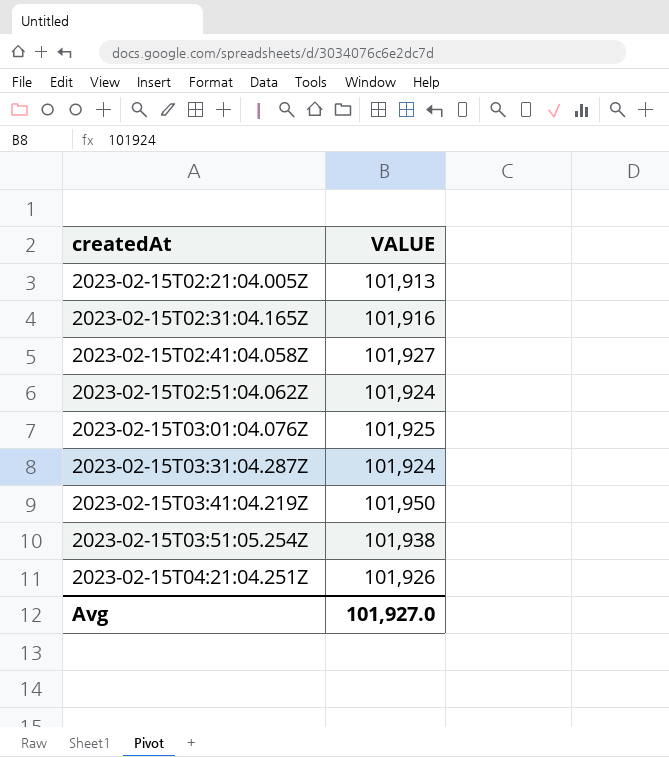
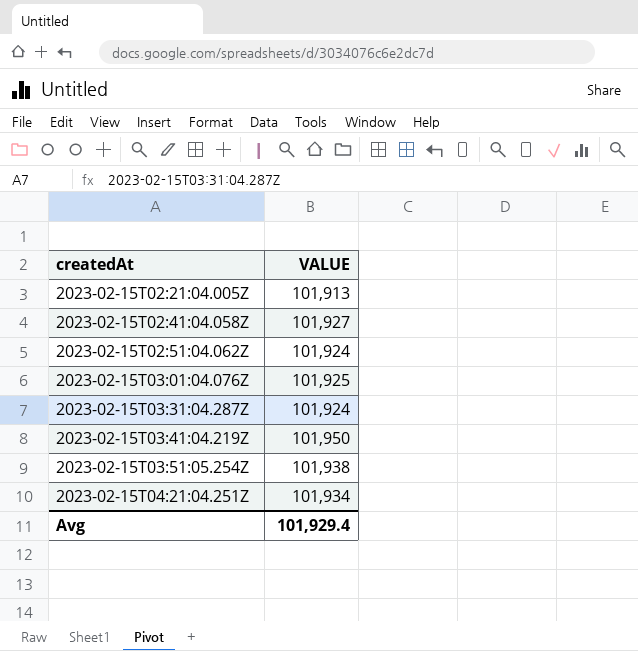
row 2023-02-15T02:31:04.165Z: 101,916 -> none
2023-02-15T04:21:04.251Z | VALUE: 101,926 -> 101,934
Avg | VALUE: 101,927.0 -> 101,929.4

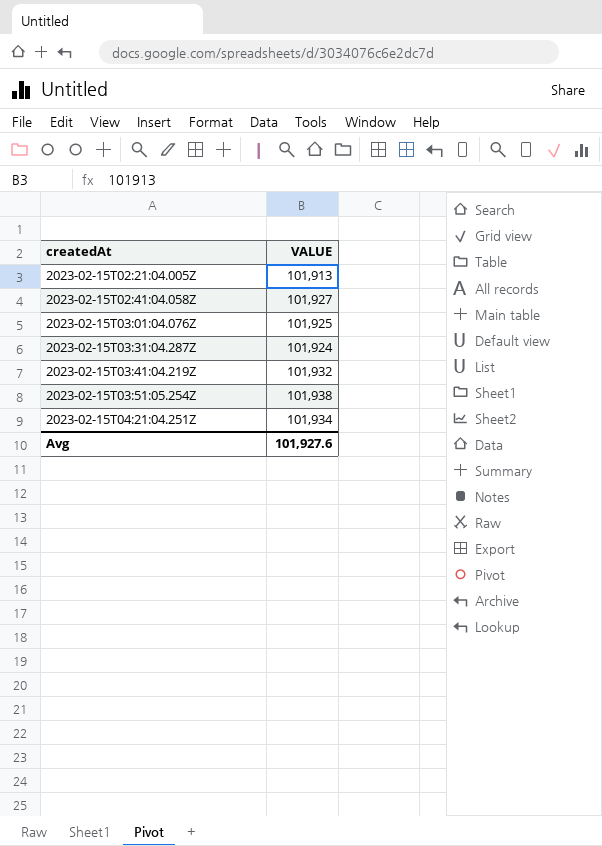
row 2023-02-15T02:51:04.062Z: 101,924 -> none
2023-02-15T03:41:04.219Z | VALUE: 101,950 -> 101,932
Avg | VALUE: 101,929.4 -> 101,927.6

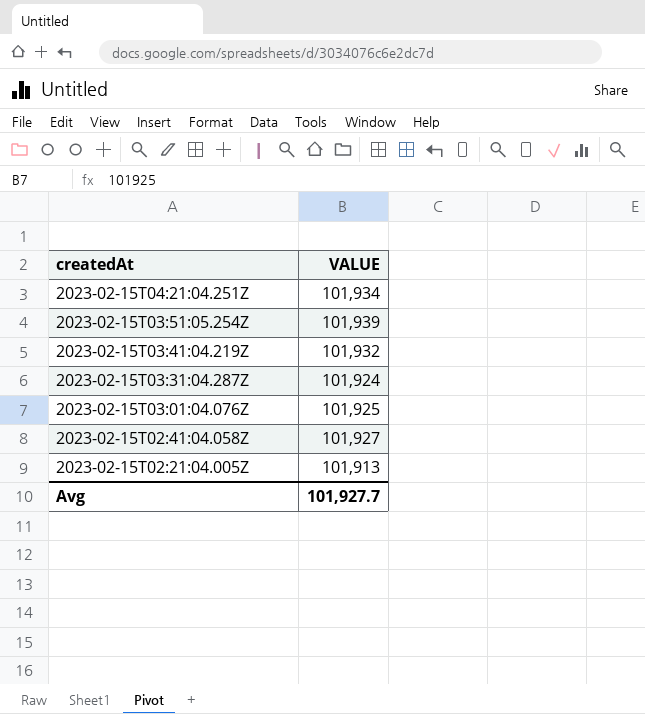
row order: createdAt ascending -> createdAt descending
2023-02-15T03:51:05.254Z | VALUE: 101,938 -> 101,939
Avg | VALUE: 101,927.6 -> 101,927.7

